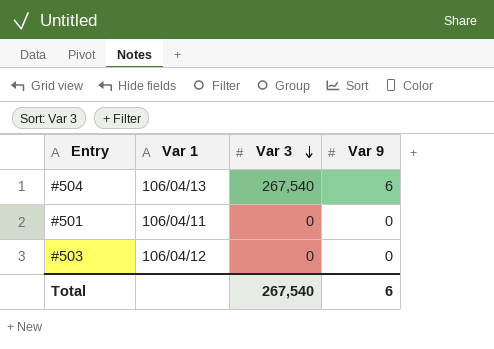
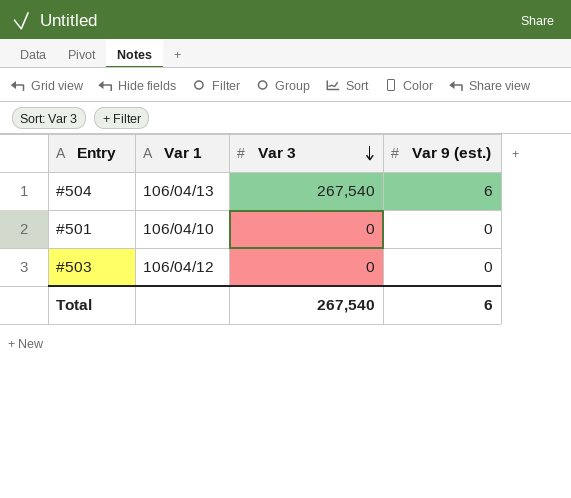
column name: Var 9 -> Var 9 (est.)
#501 | Var 1: 106/04/11 -> 106/04/10

